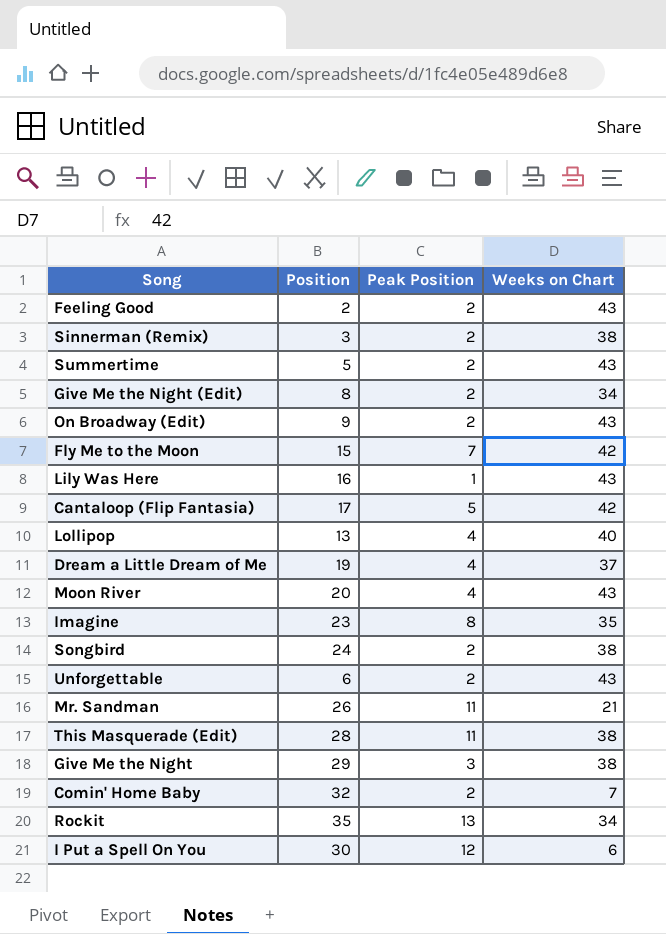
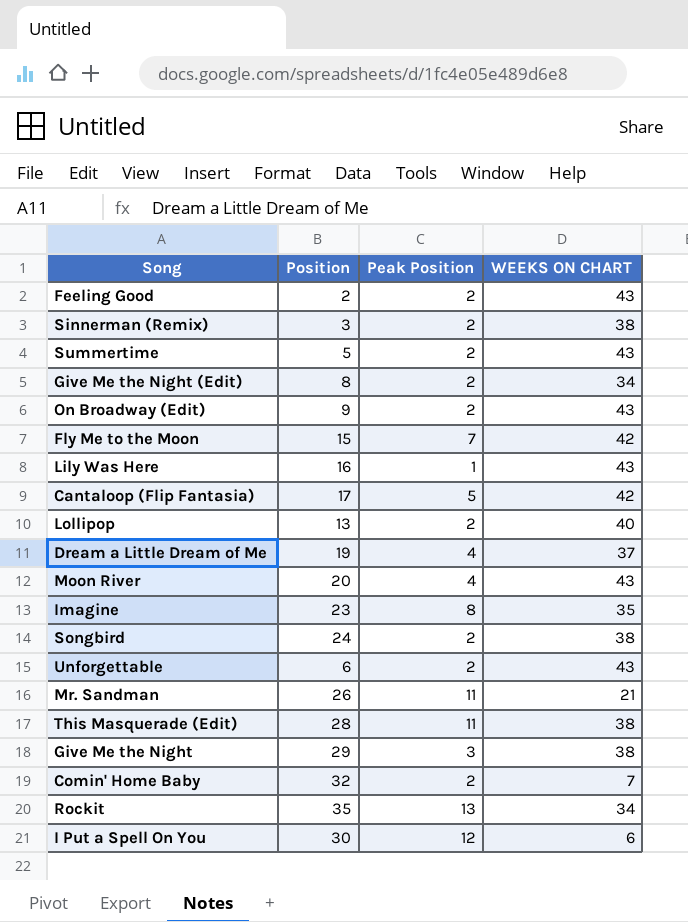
column name: Weeks on Chart -> WEEKS ON CHART
Lollipop | Peak Position: 4 -> 2

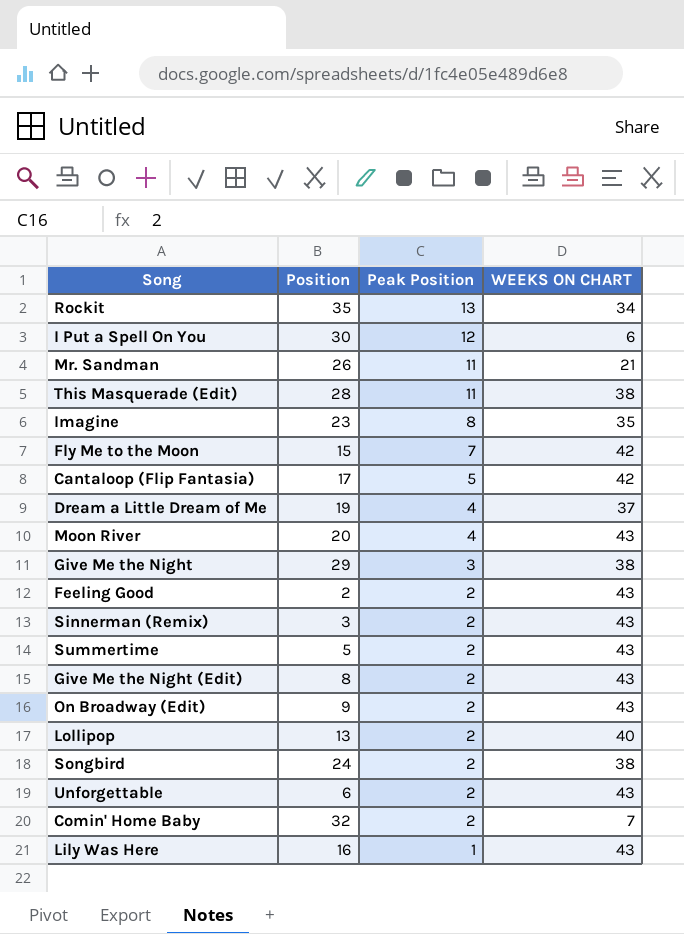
row order: none -> Peak Position descending
Sinnerman (Remix) | WEEKS ON CHART: 38 -> 43
Give Me the Night (Edit) | WEEKS ON CHART: 34 -> 43

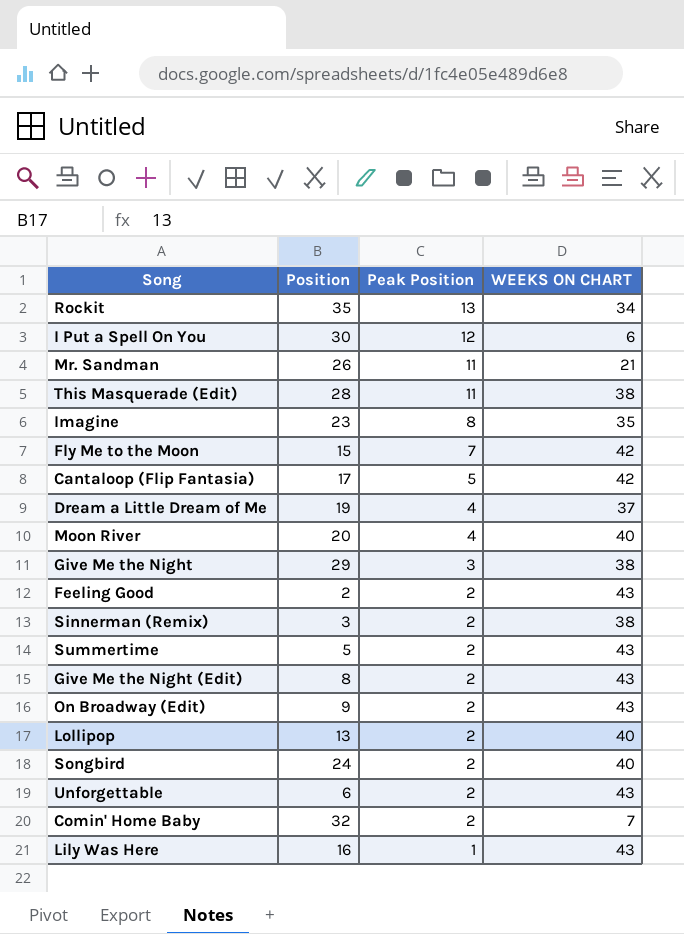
Moon River | WEEKS ON CHART: 43 -> 40
Sinnerman (Remix) | WEEKS ON CHART: 43 -> 38
Songbird | WEEKS ON CHART: 38 -> 40

